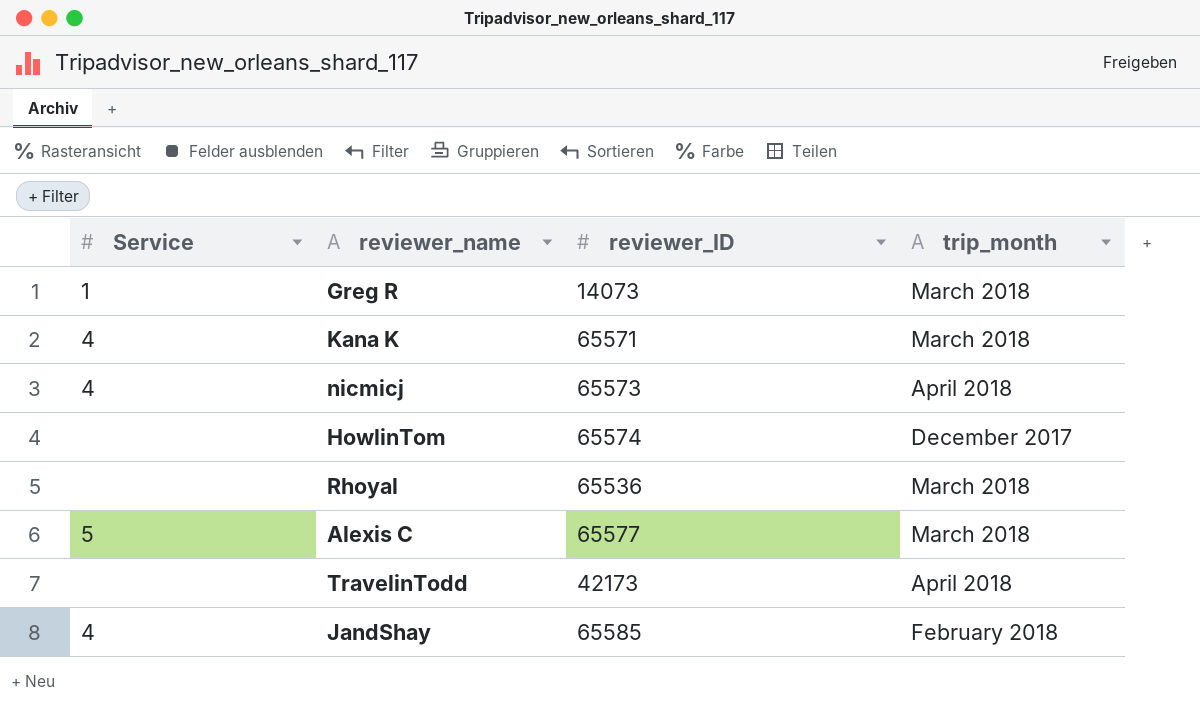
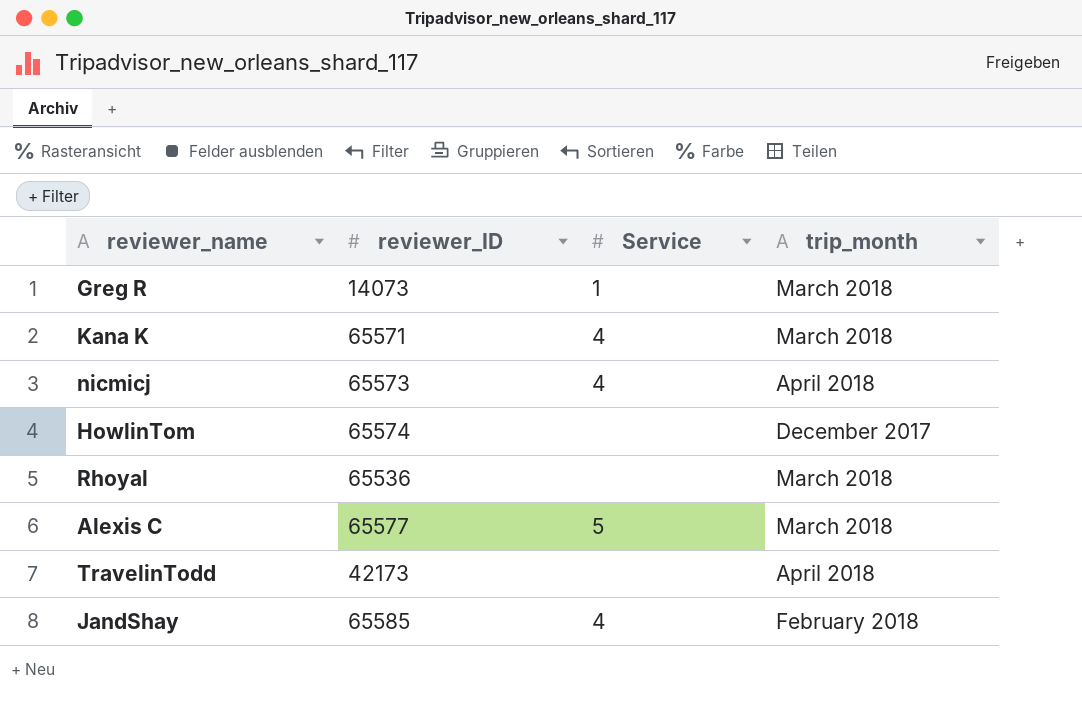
column Service | position: 1 -> 3

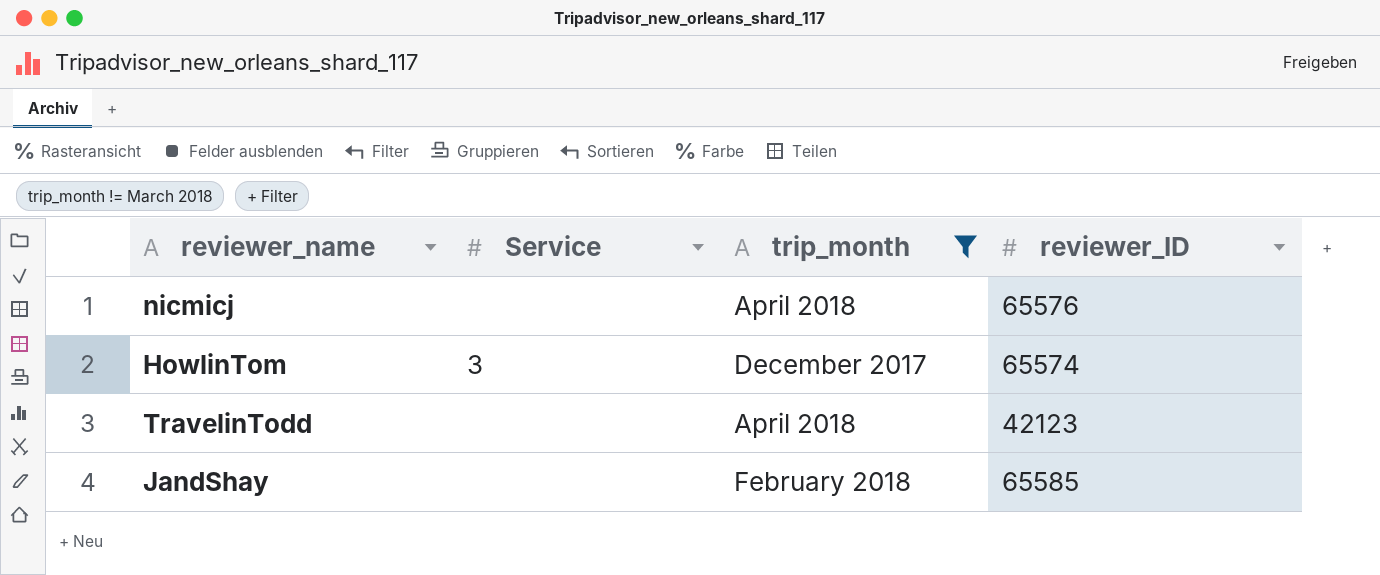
filter: none -> trip_month != March 2018
column reviewer_ID | position: 2 -> 4
nicmicj | Service: 4 -> none
nicmicj | reviewer_ID: 65573 -> 65576
HowlinTom | Service: none -> 3
TravelinTodd | reviewer_ID: 42173 -> 42123
JandShay | Service: 4 -> none

